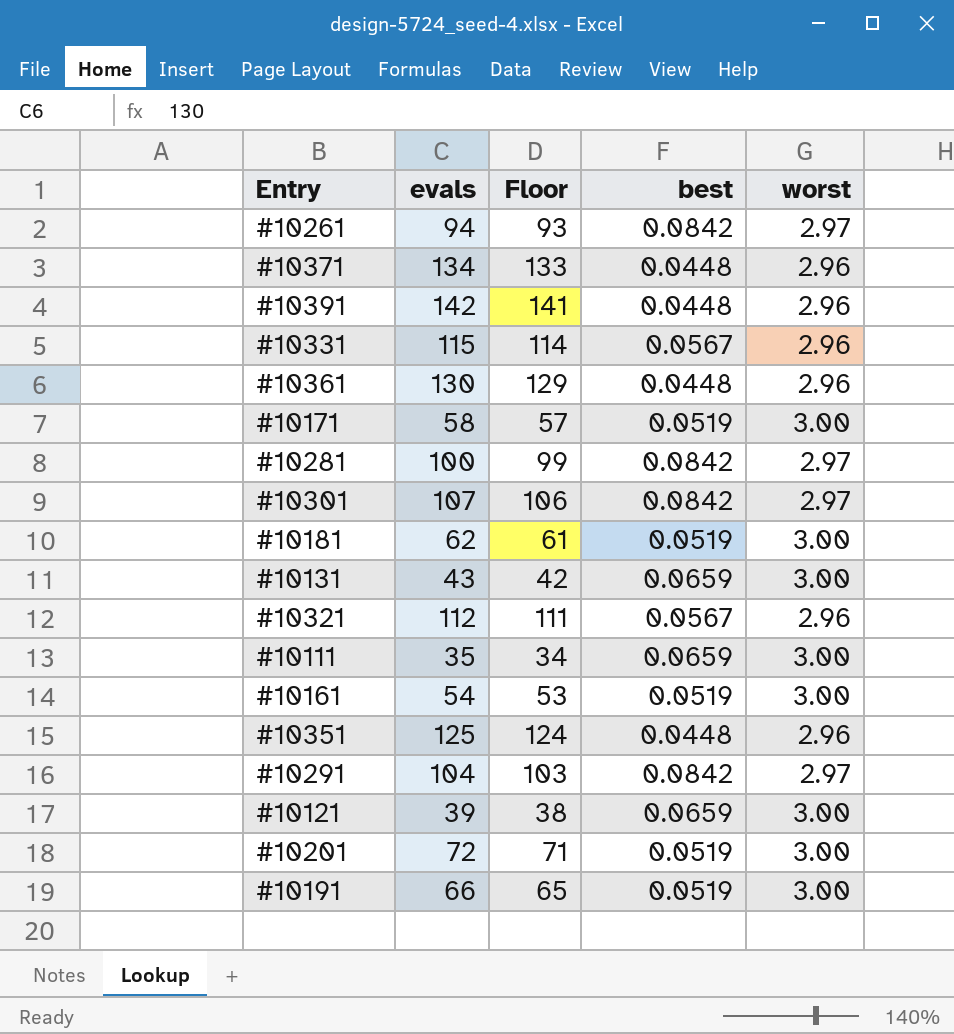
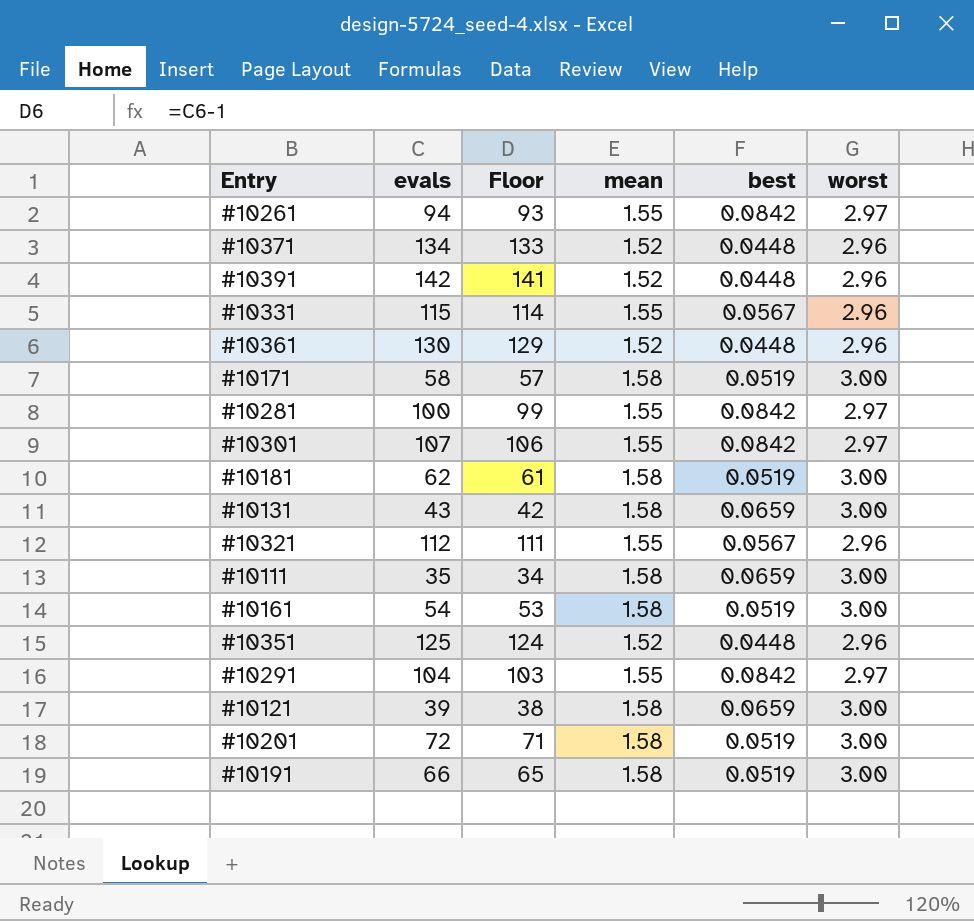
column mean | position: none -> 4

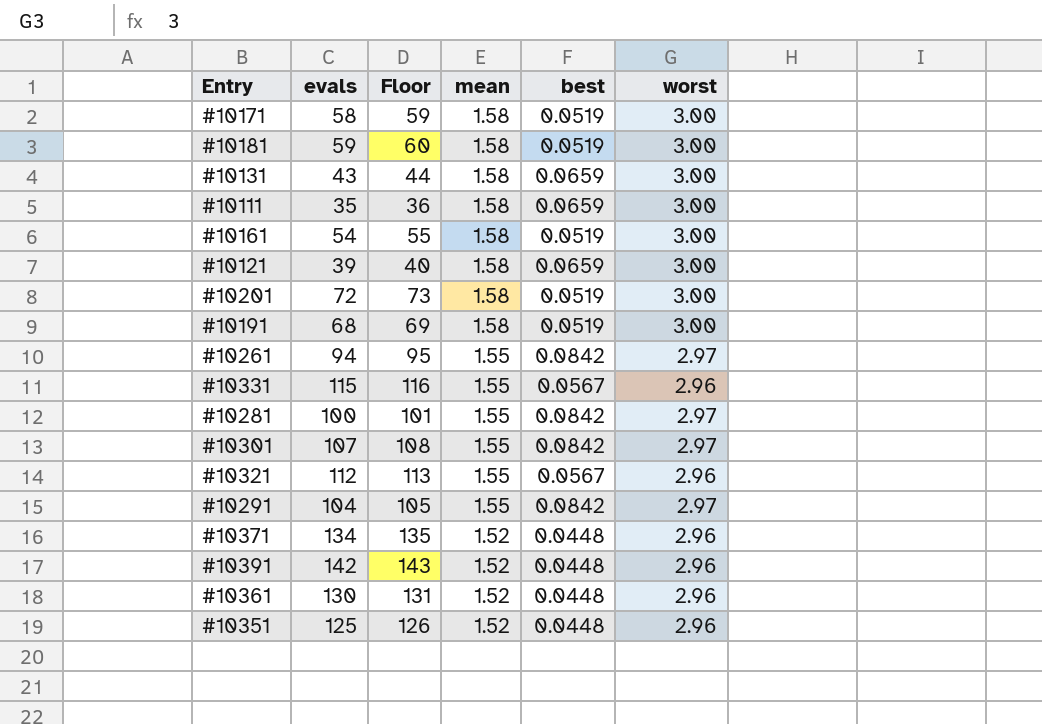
row order: none -> mean descending
column Floor | formula: [evals] - 1 -> [evals] + 1
#10181 | evals: 62 -> 59
#10191 | evals: 66 -> 68

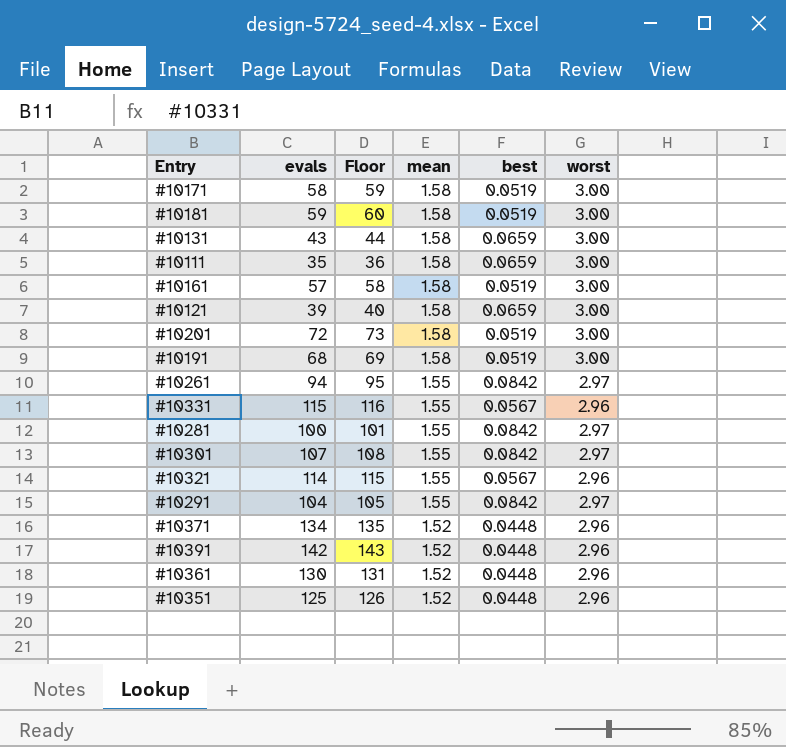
#10161 | evals: 54 -> 57
#10161 | Floor: 55 -> 58
#10321 | evals: 112 -> 114
#10321 | Floor: 113 -> 115

